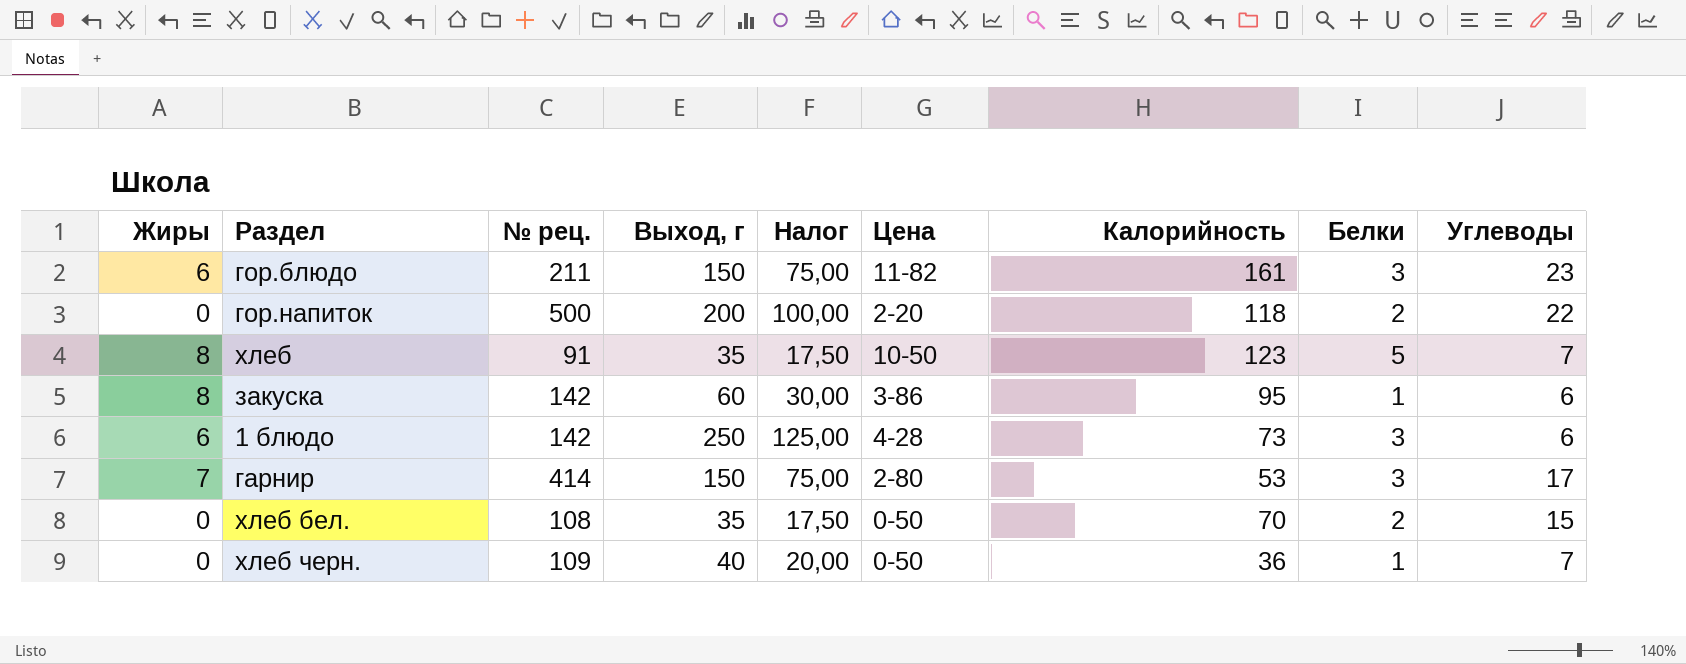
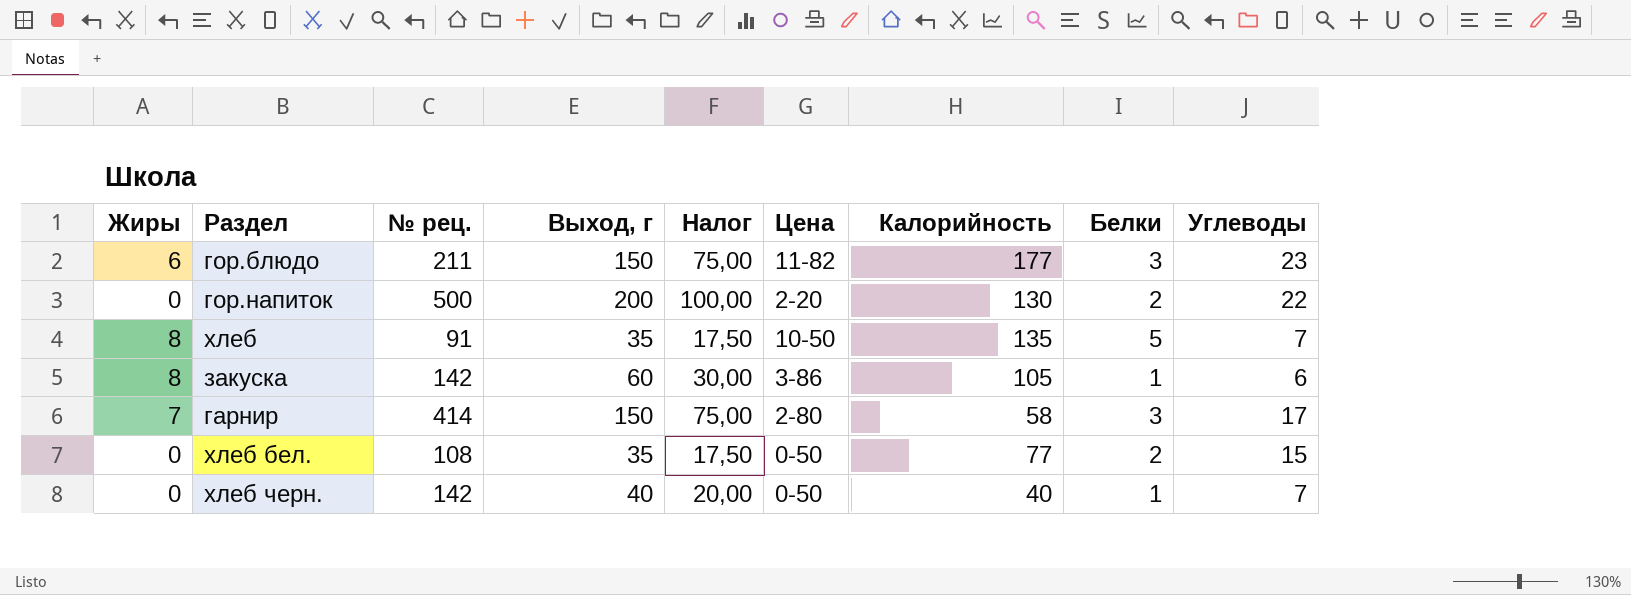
row 1 блюдо: 6 | 142 | 250 | 125,00 | 4-28 | 73 | 3 | 6 -> none
гор.блюдо | Калорийность: 161 -> 177
гор.напиток | Калорийность: 118 -> 130
хлеб | Калорийность: 123 -> 135
закуска | Калорийность: 95 -> 105
гарнир | Калорийность: 53 -> 58
хлеб бел. | Калорийность: 70 -> 77
хлеб черн. | № рец.: 109 -> 142
хлеб черн. | Калорийность: 36 -> 40

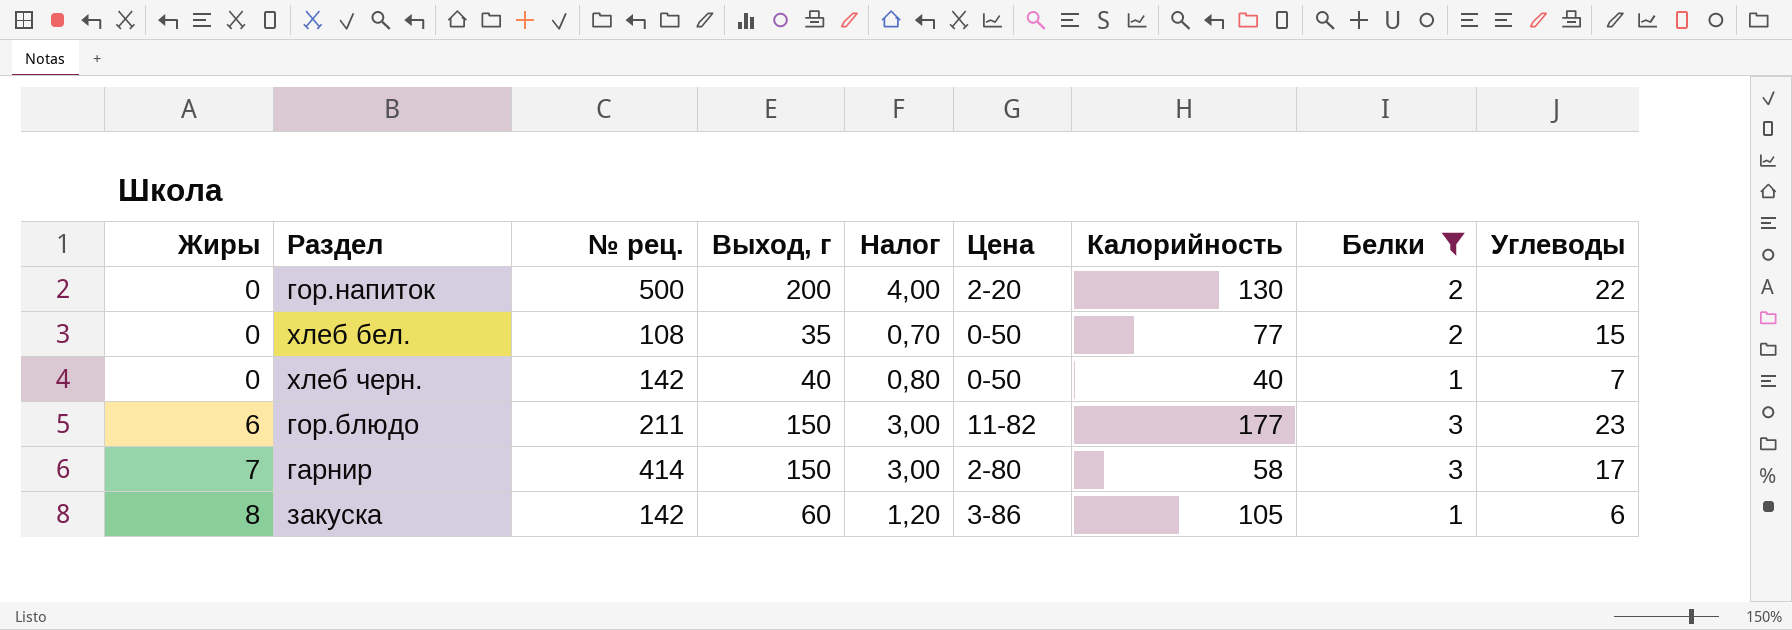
filter: none -> Белки != 5
row order: none -> Жиры ascending
column Налог | formula: [Выход, г] * 0,5 -> [Выход, г] * 0,02

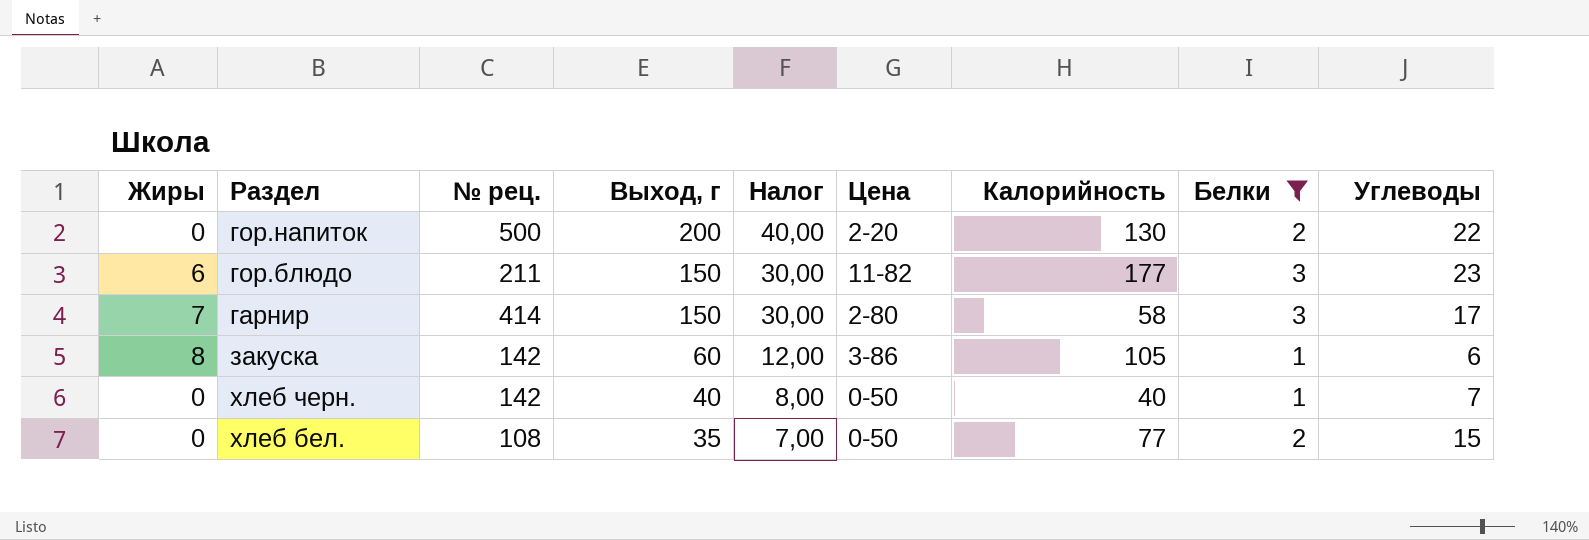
row order: Жиры ascending -> Выход, г descending
column Налог | formula: [Выход, г] * 0,02 -> [Выход, г] * 0,2

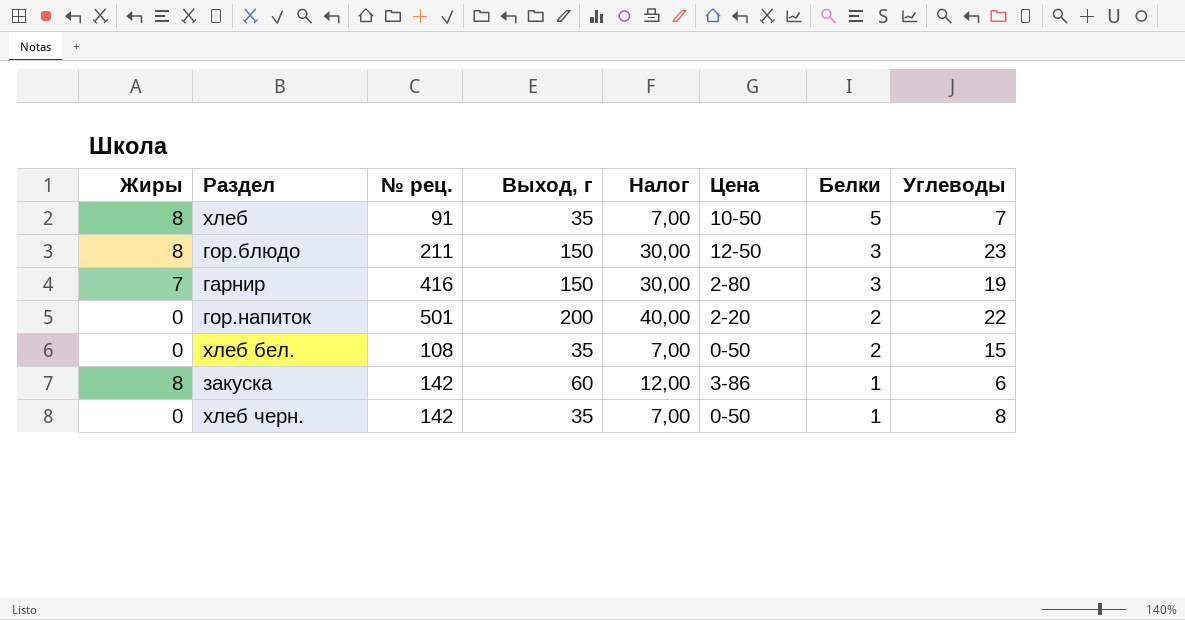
filter: Белки != 5 -> none
row order: Выход, г descending -> Белки descending
column Калорийность | position: 7 -> none
гор.блюдо | Жиры: 6 -> 8
гор.блюдо | Цена: 11-82 -> 12-50
гарнир | № рец.: 414 -> 416
гарнир | Углеводы: 17 -> 19
гор.напиток | № рец.: 500 -> 501
хлеб черн. | Выход, г: 40 -> 35
хлеб черн. | Налог: 8,00 -> 7,00
хлеб черн. | Углеводы: 7 -> 8

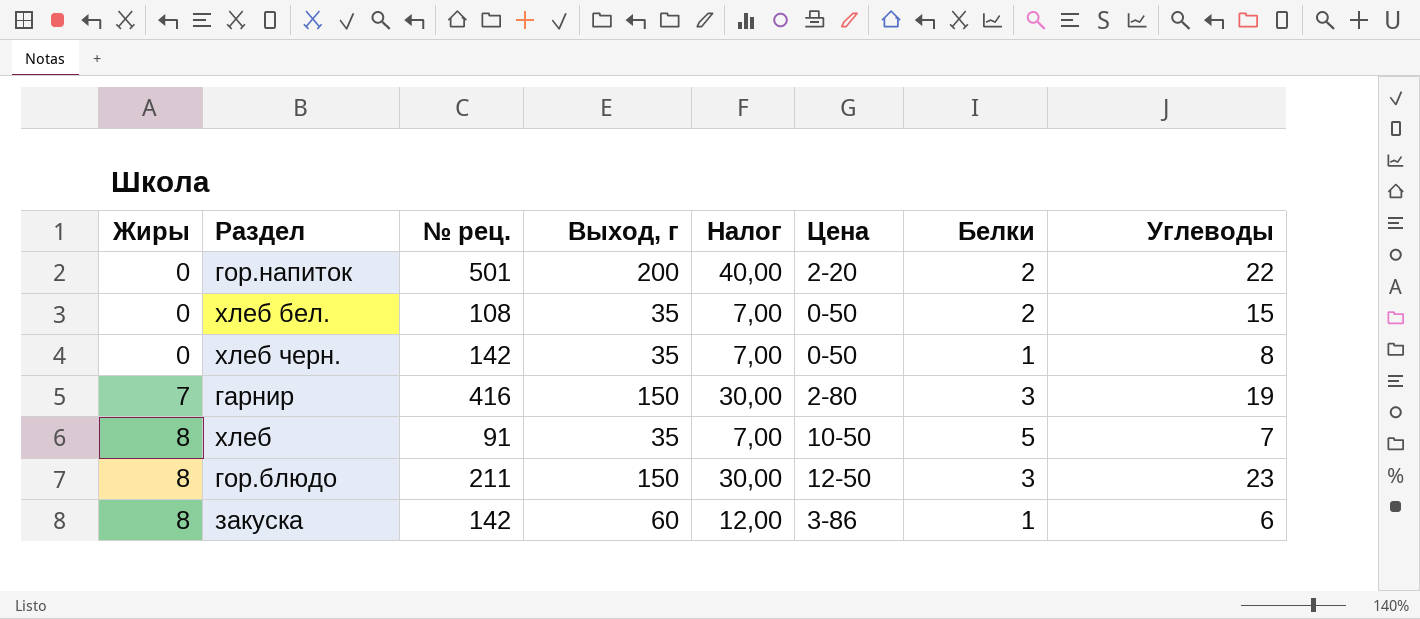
row order: Белки descending -> Жиры ascending

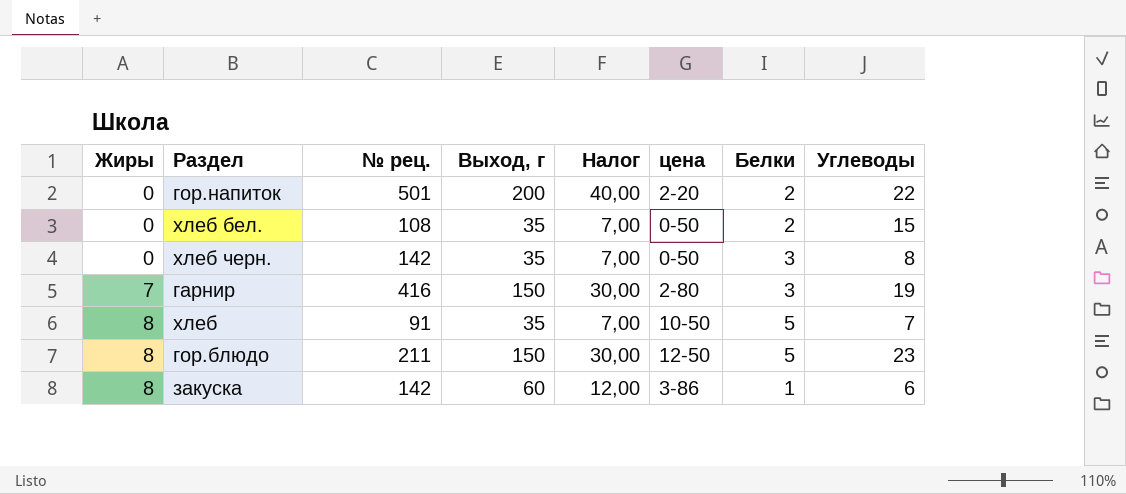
column name: Цена -> цена
хлеб черн. | Белки: 1 -> 3
гор.блюдо | Белки: 3 -> 5

